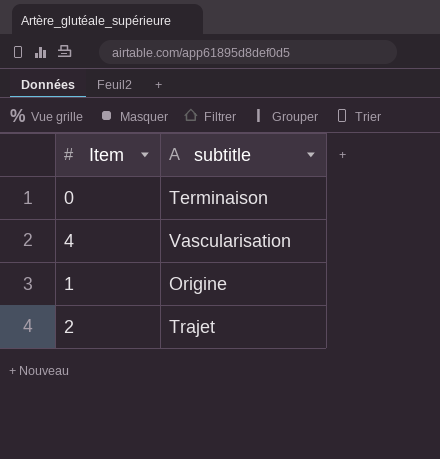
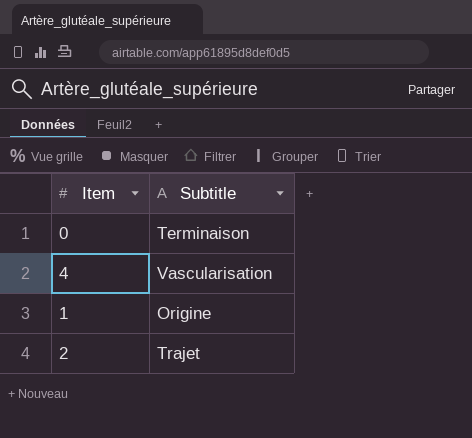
column name: subtitle -> Subtitle

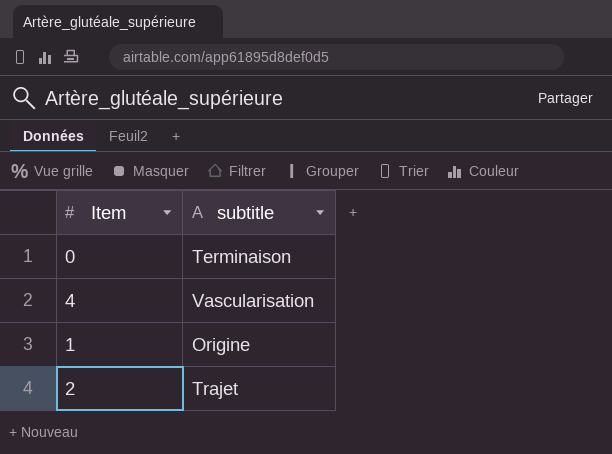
column name: Subtitle -> subtitle

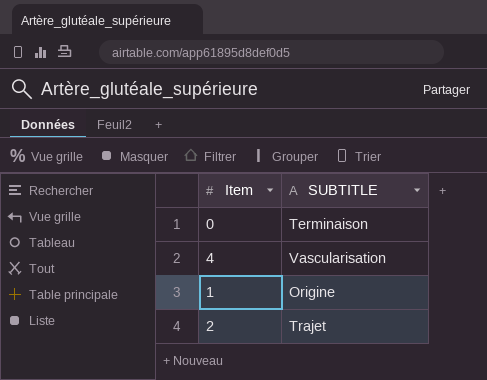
column name: subtitle -> SUBTITLE

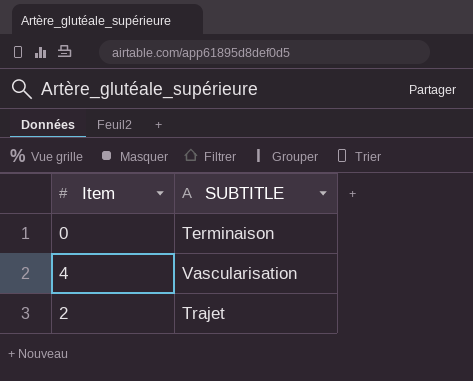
row 1: Origine -> none

